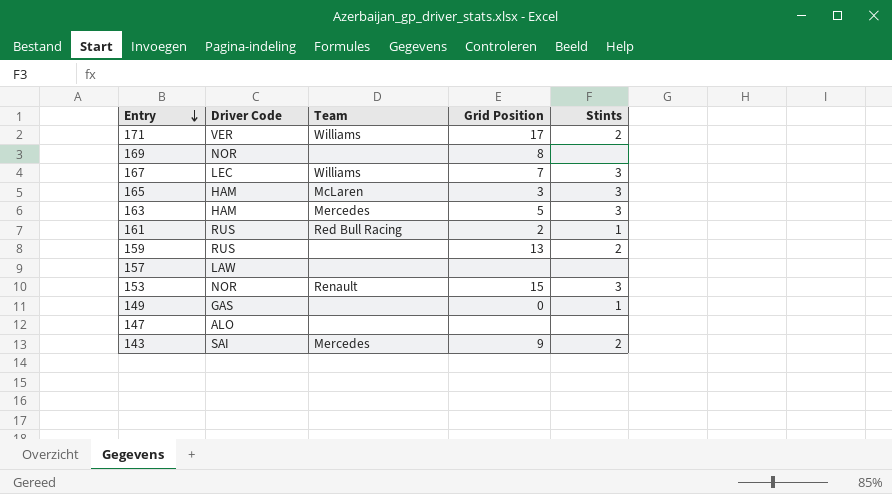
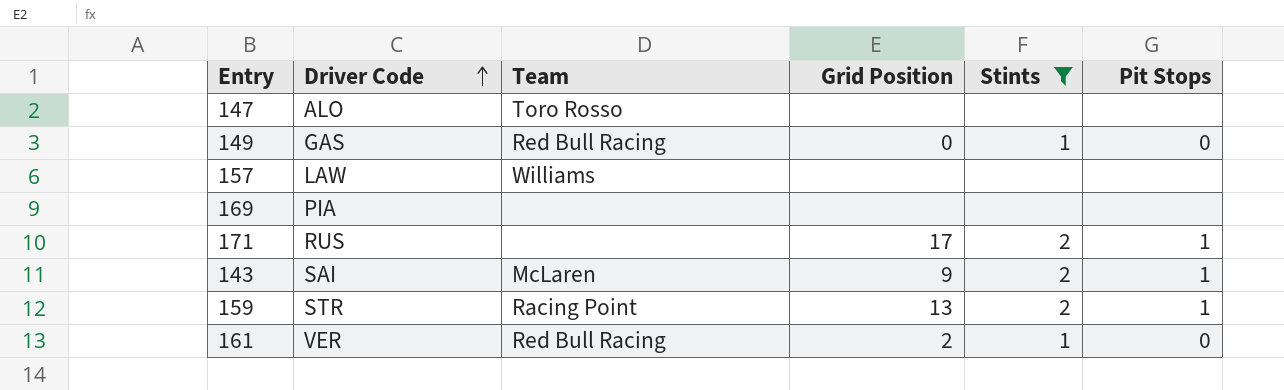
filter: none -> Stints != 3
row order: Entry descending -> Driver Code ascending
column Pit Stops | position: none -> 6
147 | Team: none -> Toro Rosso
149 | Team: none -> Red Bull Racing
157 | Team: none -> Williams
169 | Driver Code: NOR -> PIA
169 | Grid Position: 8 -> none
171 | Driver Code: VER -> RUS
171 | Team: Williams -> none
143 | Team: Mercedes -> McLaren
159 | Driver Code: RUS -> STR
159 | Team: none -> Racing Point
161 | Driver Code: RUS -> VER

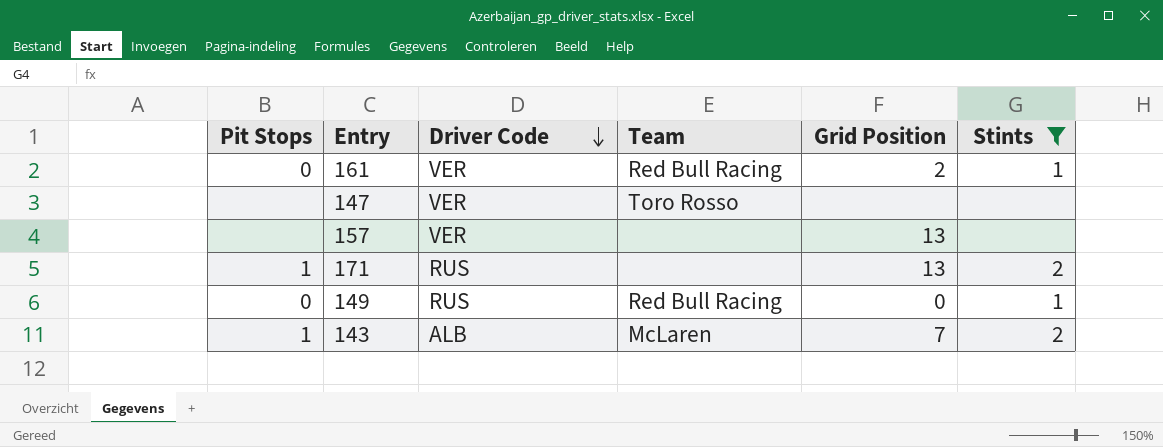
row order: Driver Code ascending -> Driver Code descending
column Pit Stops | position: 6 -> 1
row 169: PIA | none | none | none | none -> none
row 159: STR | Racing Point | 13 | 2 | 1 -> none
147 | Driver Code: ALO -> VER
157 | Driver Code: LAW -> VER
157 | Team: Williams -> none
157 | Grid Position: none -> 13
171 | Grid Position: 17 -> 13
149 | Driver Code: GAS -> RUS
143 | Driver Code: SAI -> ALB
143 | Grid Position: 9 -> 7

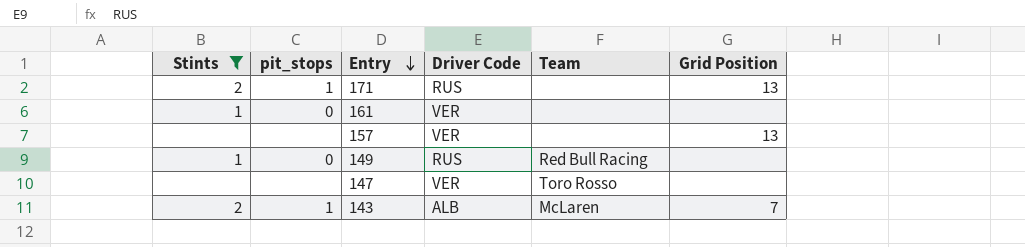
row order: Driver Code descending -> Entry descending
column Stints | position: 6 -> 1
column name: Pit Stops -> pit_stops
161 | Team: Red Bull Racing -> none
161 | Grid Position: 2 -> none
149 | Grid Position: 0 -> none

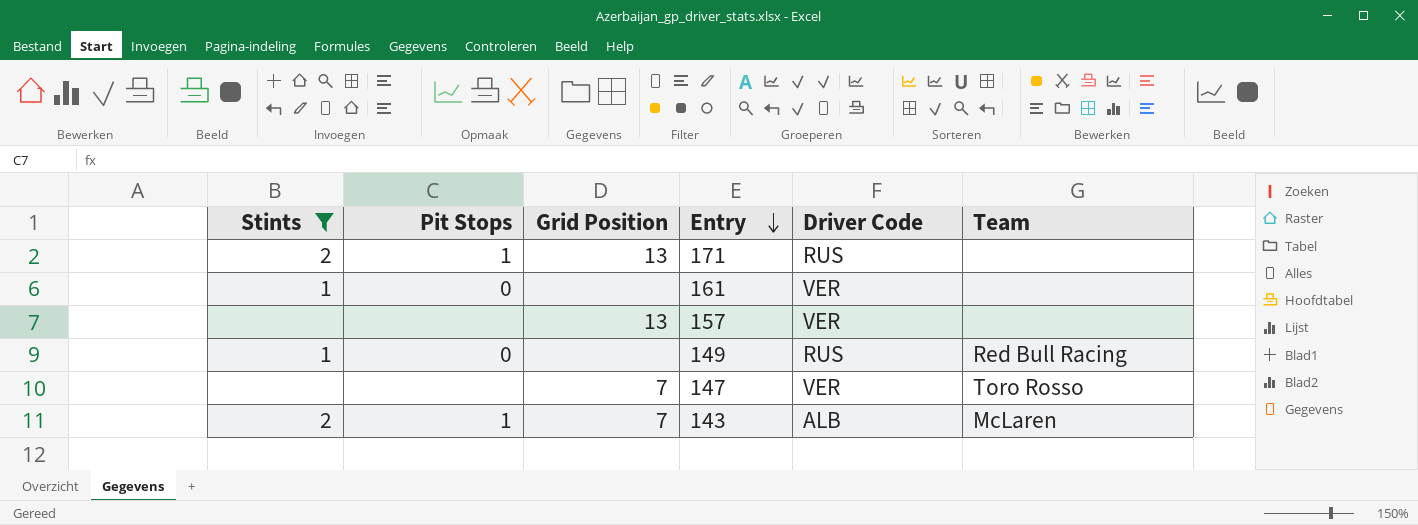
column name: pit_stops -> Pit Stops
column Grid Position | position: 6 -> 3
147 | Grid Position: none -> 7

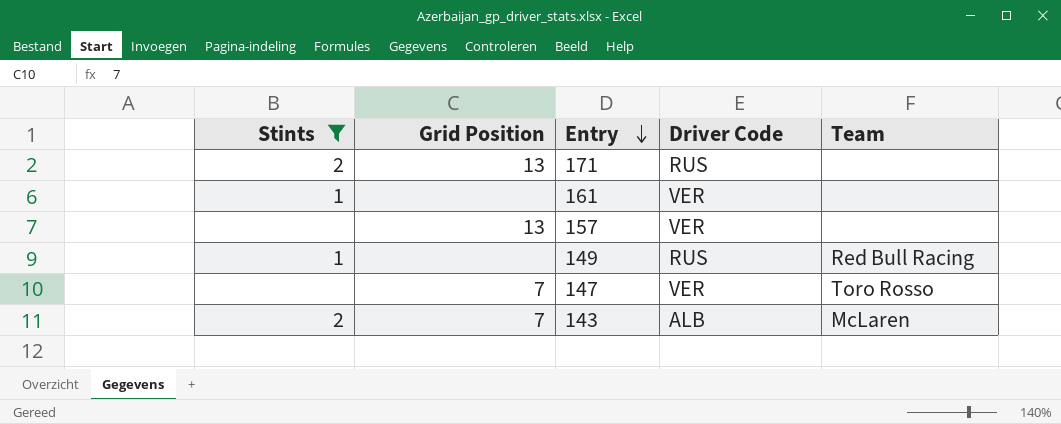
column Pit Stops | position: 2 -> none

